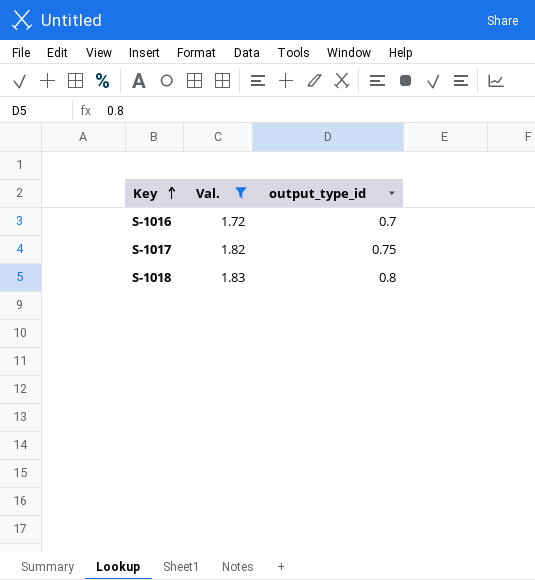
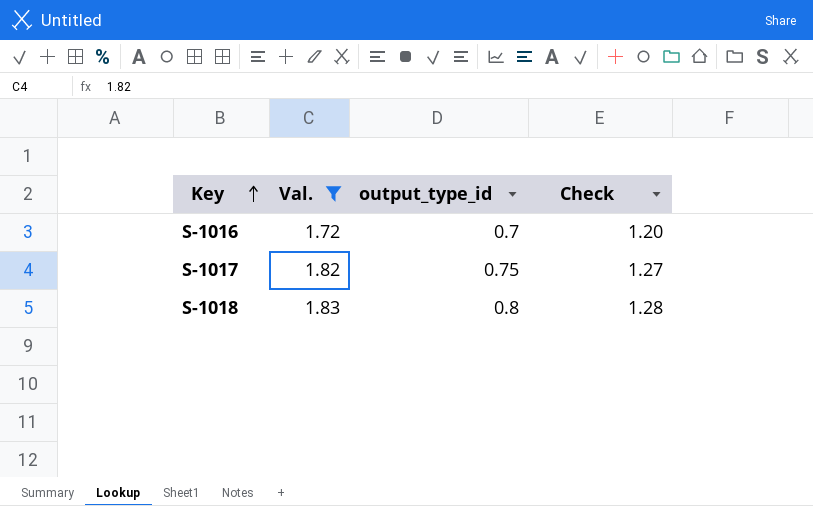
column Check | formula: none -> [Val.] * 0.7

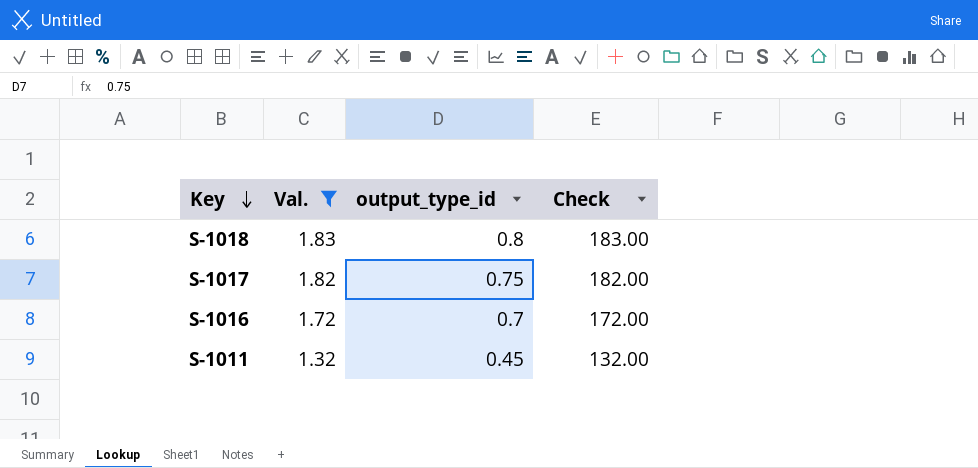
row order: Key ascending -> Key descending
column Check | formula: [Val.] * 0.7 -> [Val.] * 100
row S-1011: none -> 1.32 | 0.45 | 132.00

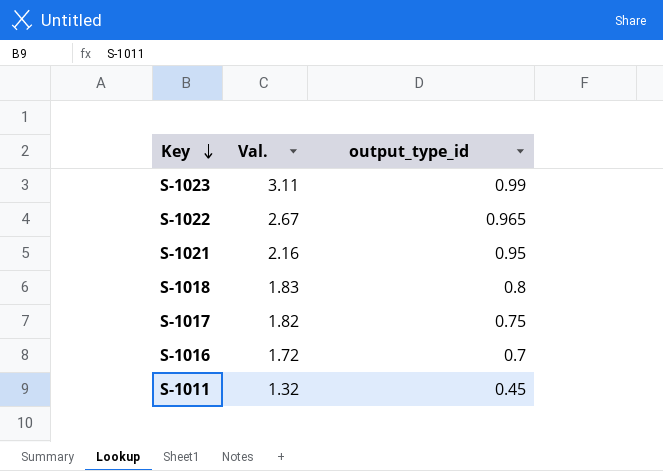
filter: Val. <= 1.83 -> none
column Check | formula: [Val.] * 100 -> none

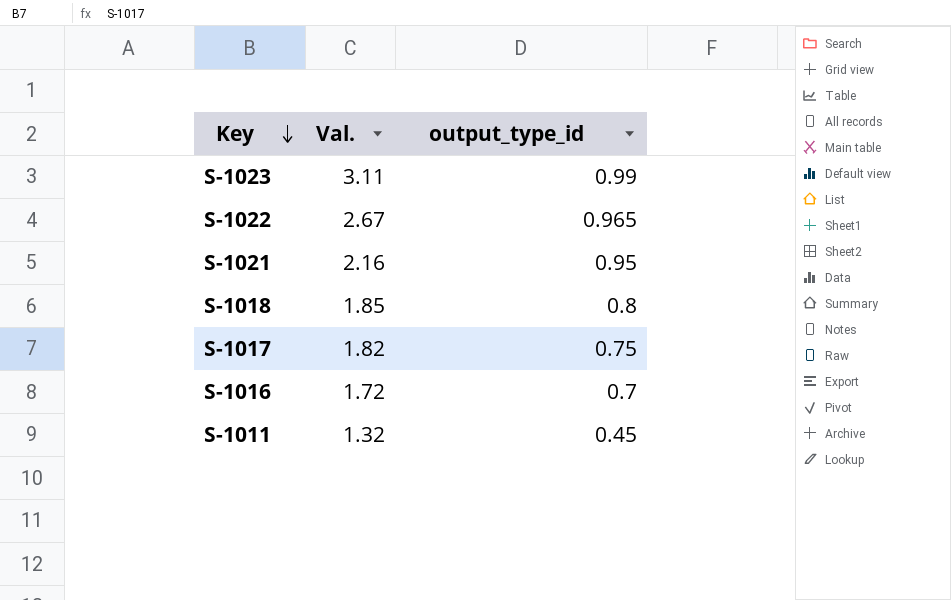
S-1018 | Val.: 1.83 -> 1.85

